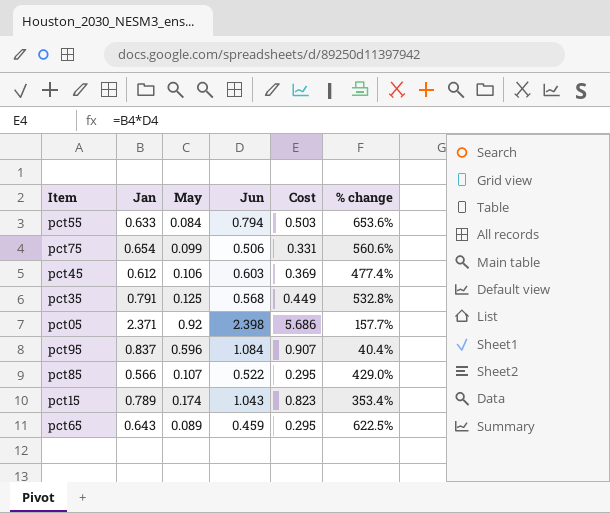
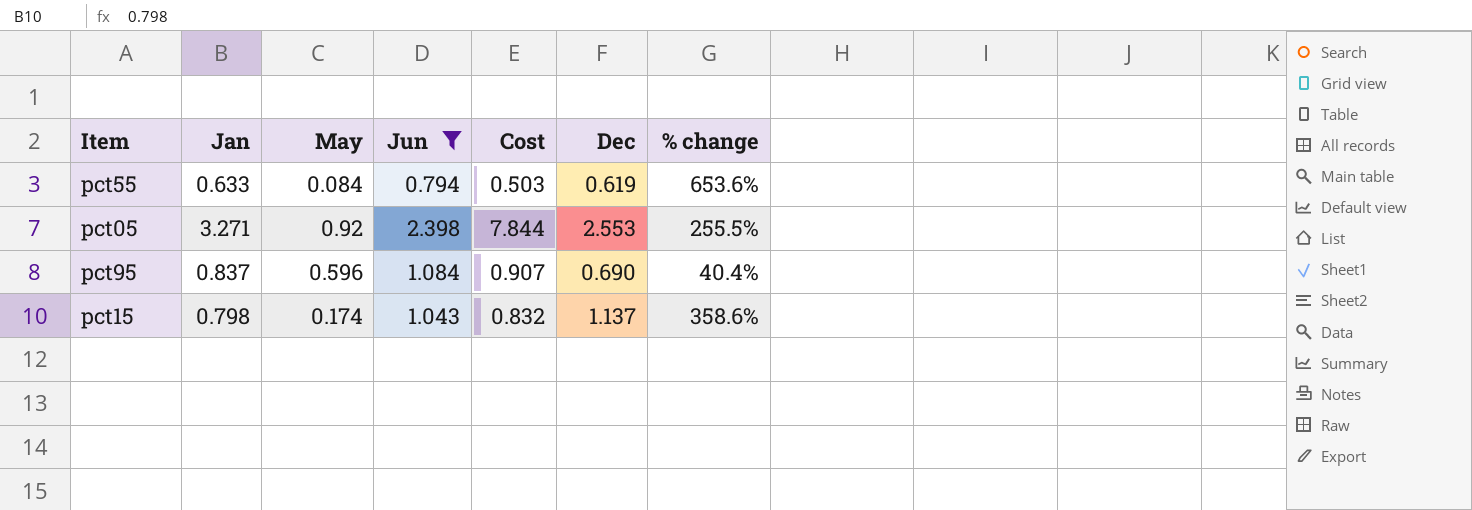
filter: none -> Jun >= 0.794
column Dec | position: none -> 6
pct05 | Jan: 2.371 -> 3.271
pct05 | Cost: 5.686 -> 7.844
pct05 | % change: 157.7% -> 255.5%
pct15 | Jan: 0.789 -> 0.798
pct15 | Cost: 0.823 -> 0.832
pct15 | % change: 353.4% -> 358.6%

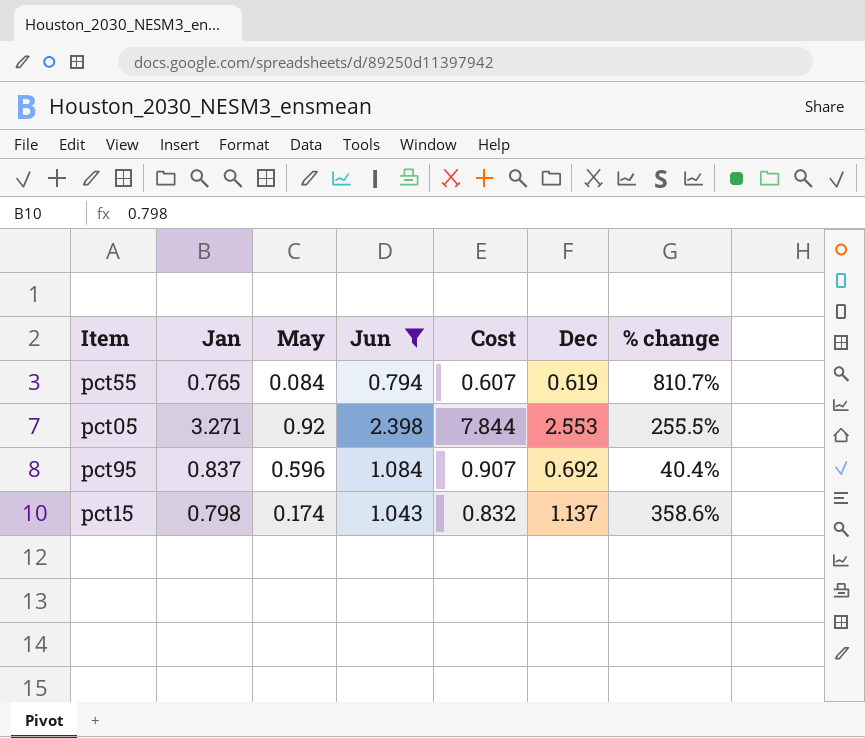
pct55 | Jan: 0.633 -> 0.765
pct55 | Cost: 0.503 -> 0.607
pct55 | % change: 653.6% -> 810.7%
pct95 | Dec: 0.690 -> 0.692

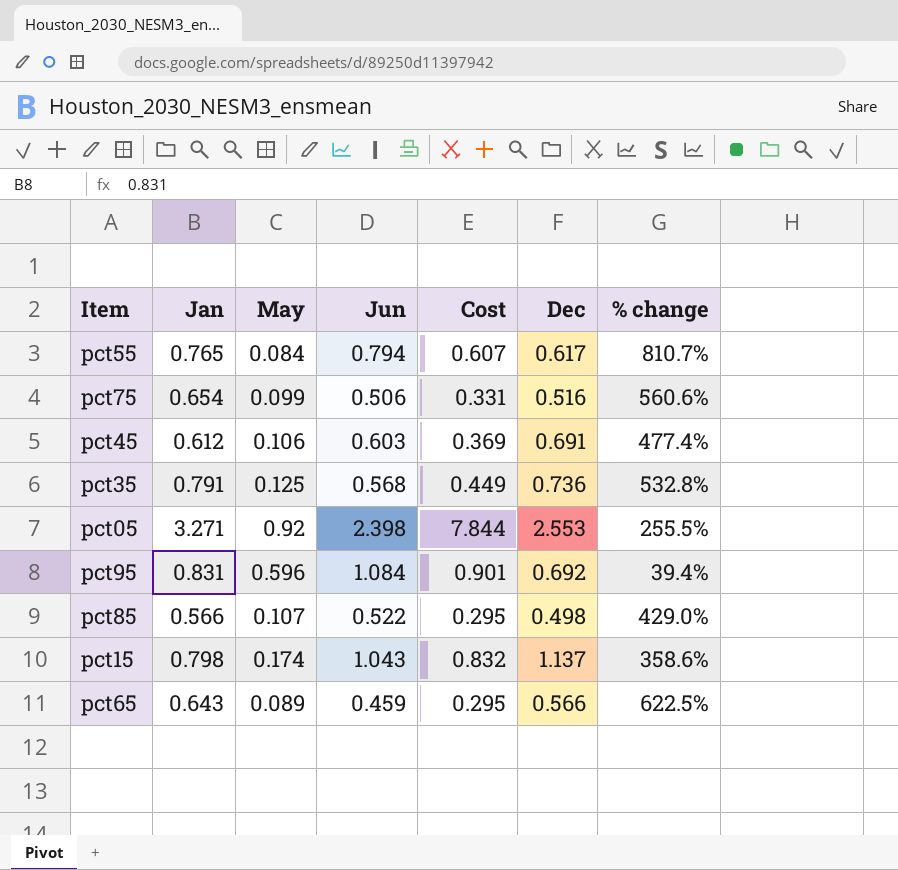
filter: Jun >= 0.794 -> none
pct55 | Dec: 0.619 -> 0.617
pct95 | Jan: 0.837 -> 0.831
pct95 | Cost: 0.907 -> 0.901
pct95 | % change: 40.4% -> 39.4%

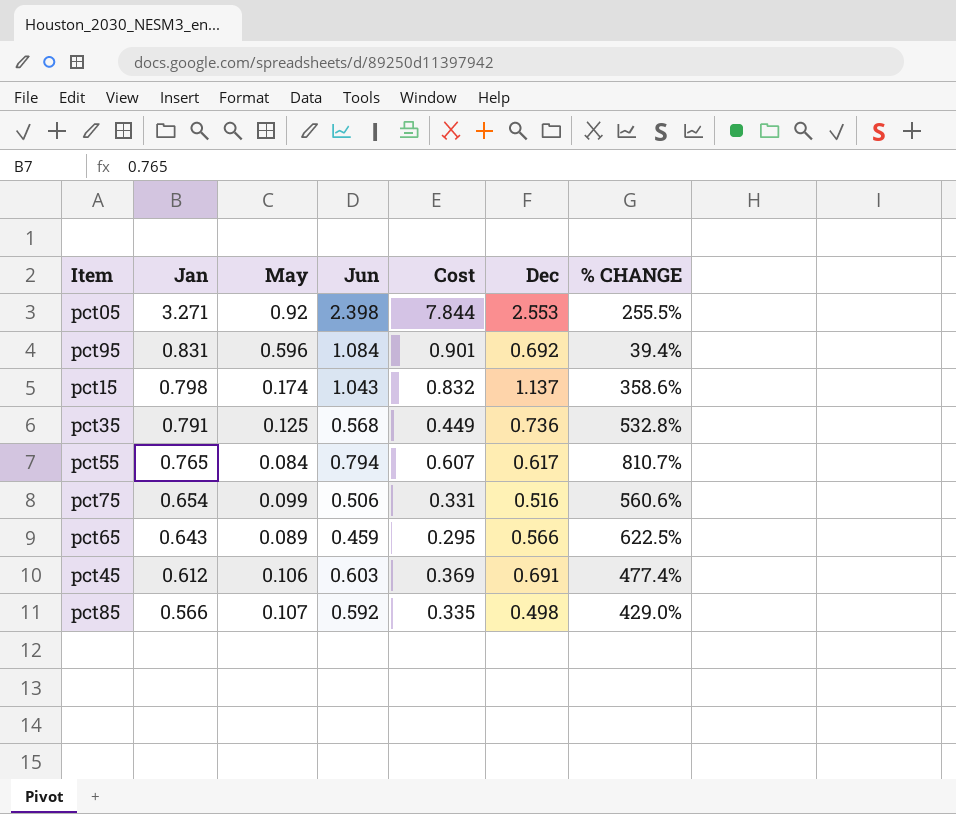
row order: none -> Jan descending
column name: % change -> % CHANGE
pct85 | Jun: 0.522 -> 0.592
pct85 | Cost: 0.295 -> 0.335

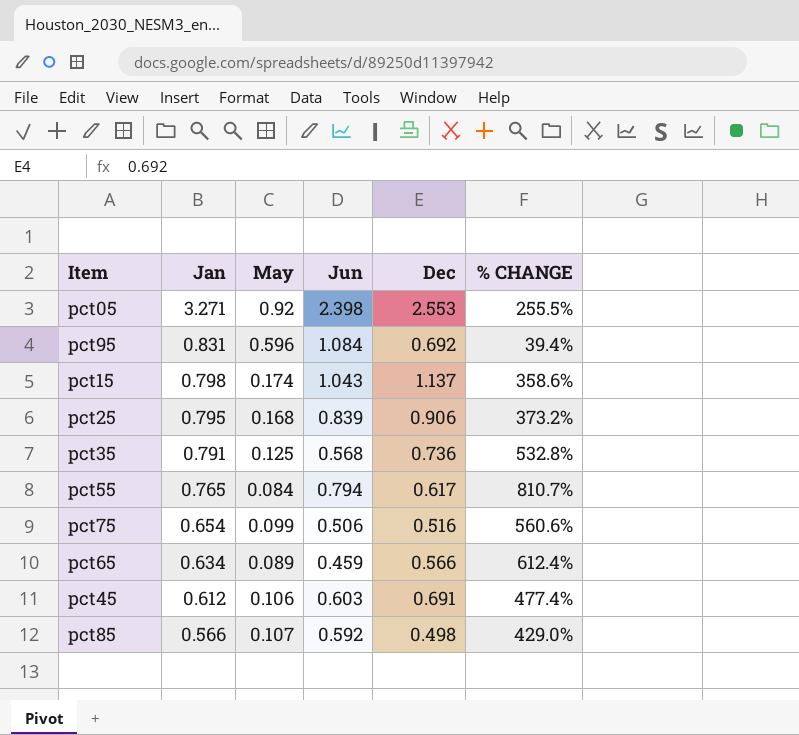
column Cost | formula: [Jan] * [Jun] -> none
row pct25: none -> 0.795 | 0.168 | 0.839 | 0.906 | 373.2%
pct65 | Jan: 0.643 -> 0.634
pct65 | % CHANGE: 622.5% -> 612.4%

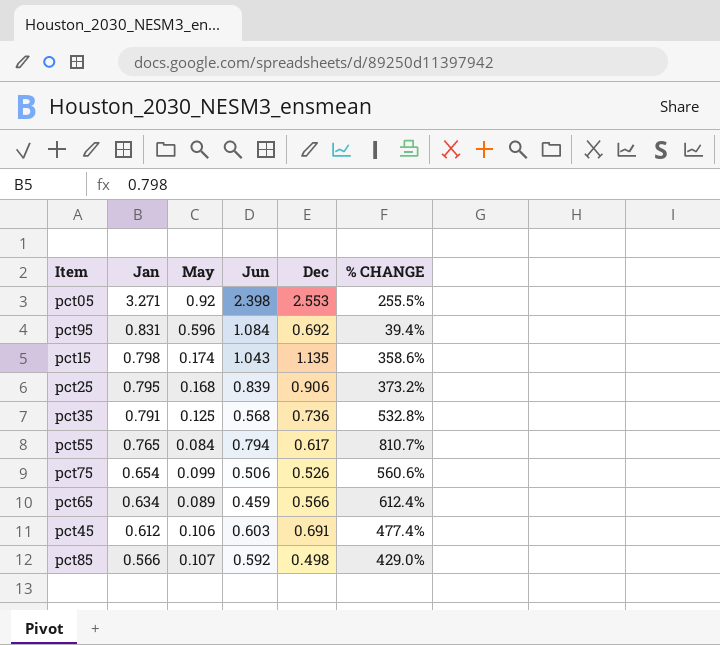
pct15 | Dec: 1.137 -> 1.135
pct75 | Dec: 0.516 -> 0.526

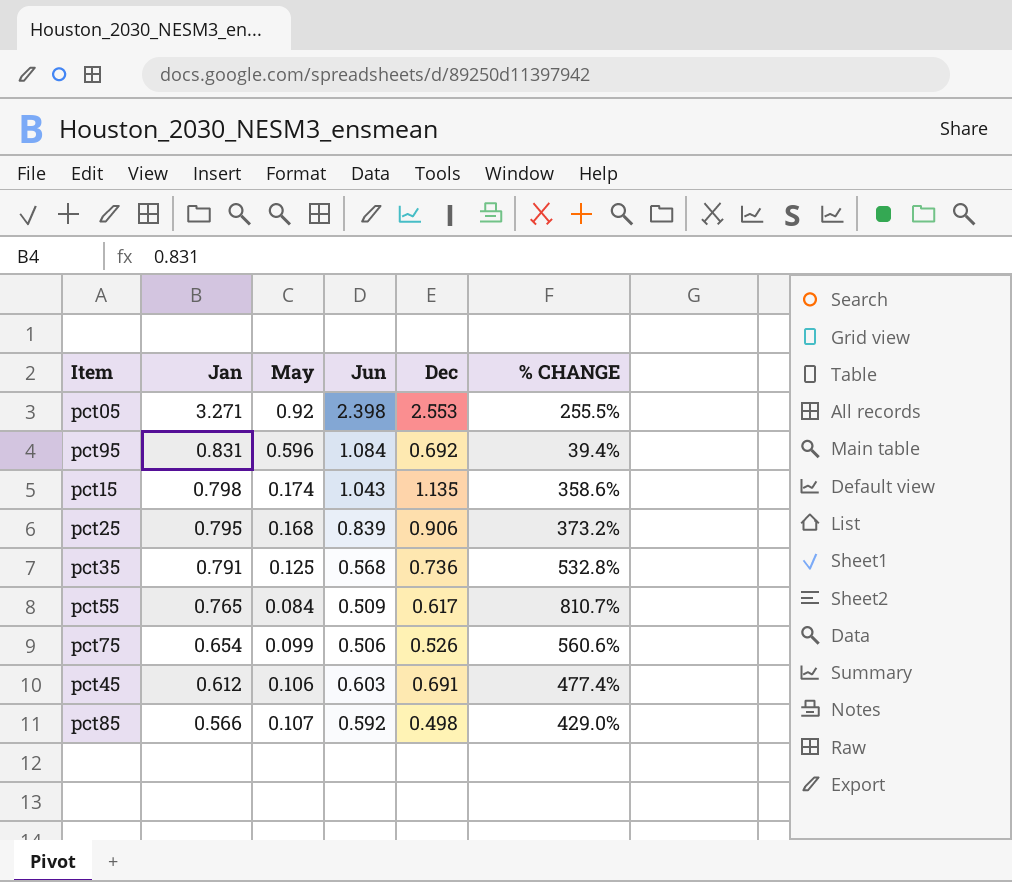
row pct65: 0.634 | 0.089 | 0.459 | 0.566 | 612.4% -> none
pct55 | Jun: 0.794 -> 0.509

